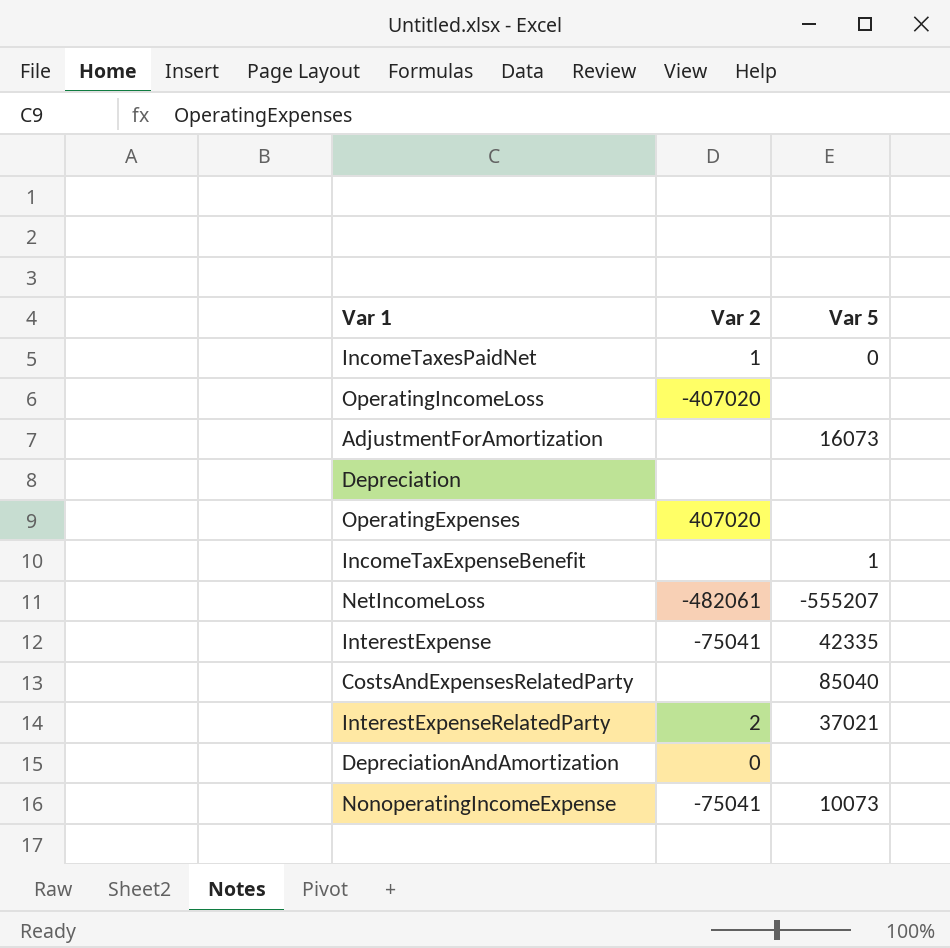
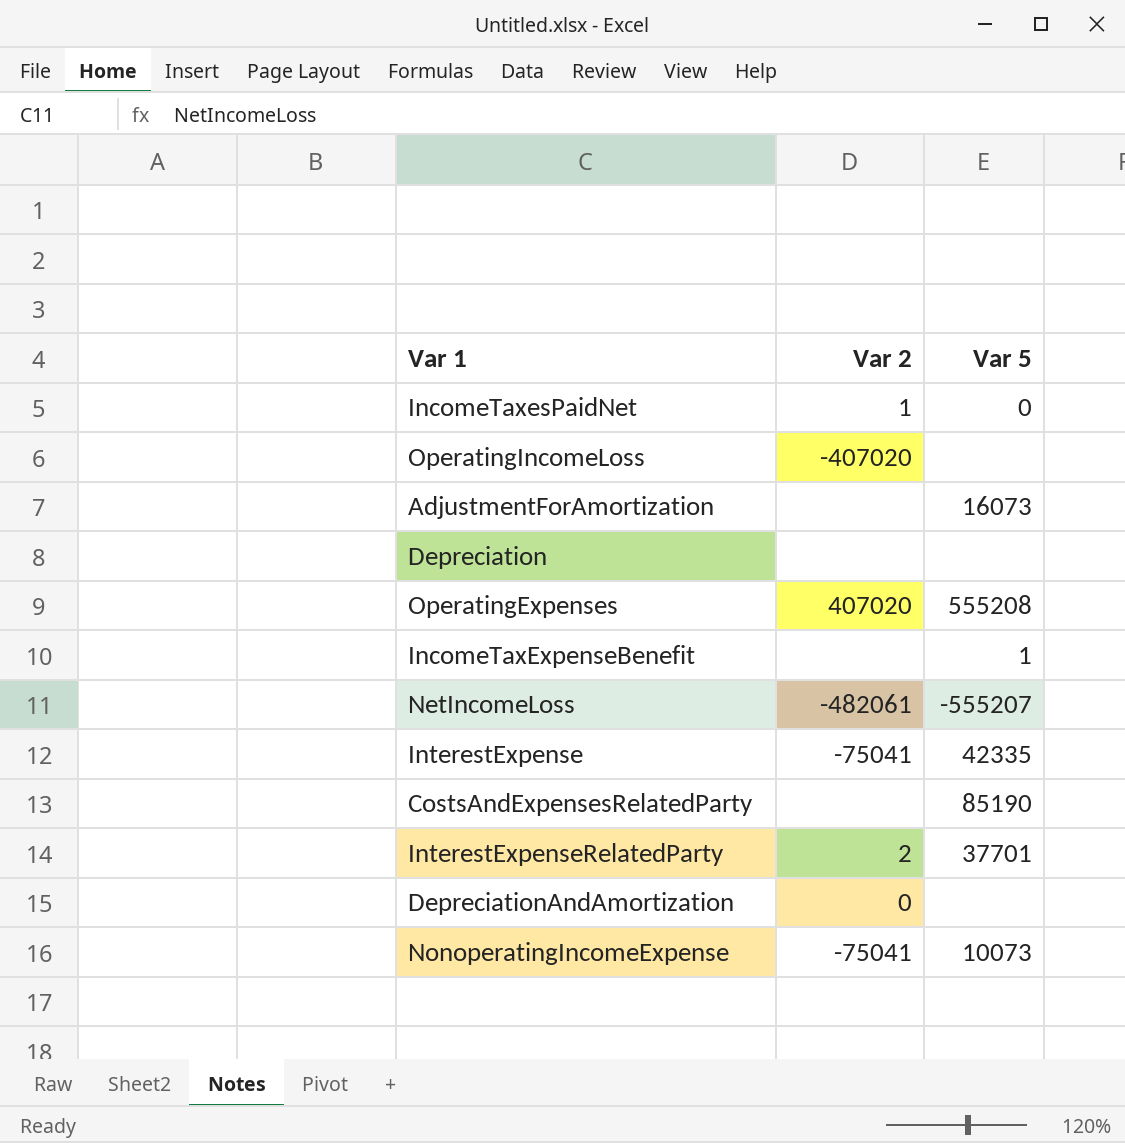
OperatingExpenses | Var 5: none -> 555208
CostsAndExpensesRelatedParty | Var 5: 85040 -> 85190
InterestExpenseRelatedParty | Var 5: 37021 -> 37701

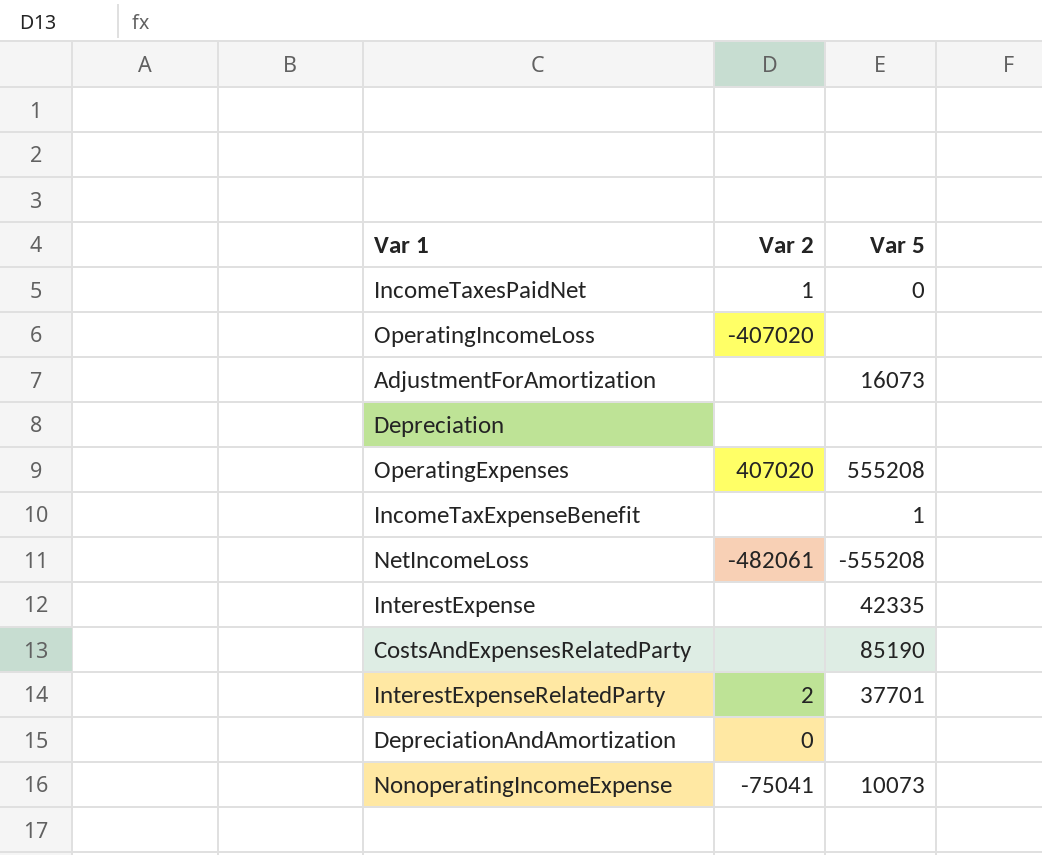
NetIncomeLoss | Var 5: -555207 -> -555208
InterestExpense | Var 2: -75041 -> none

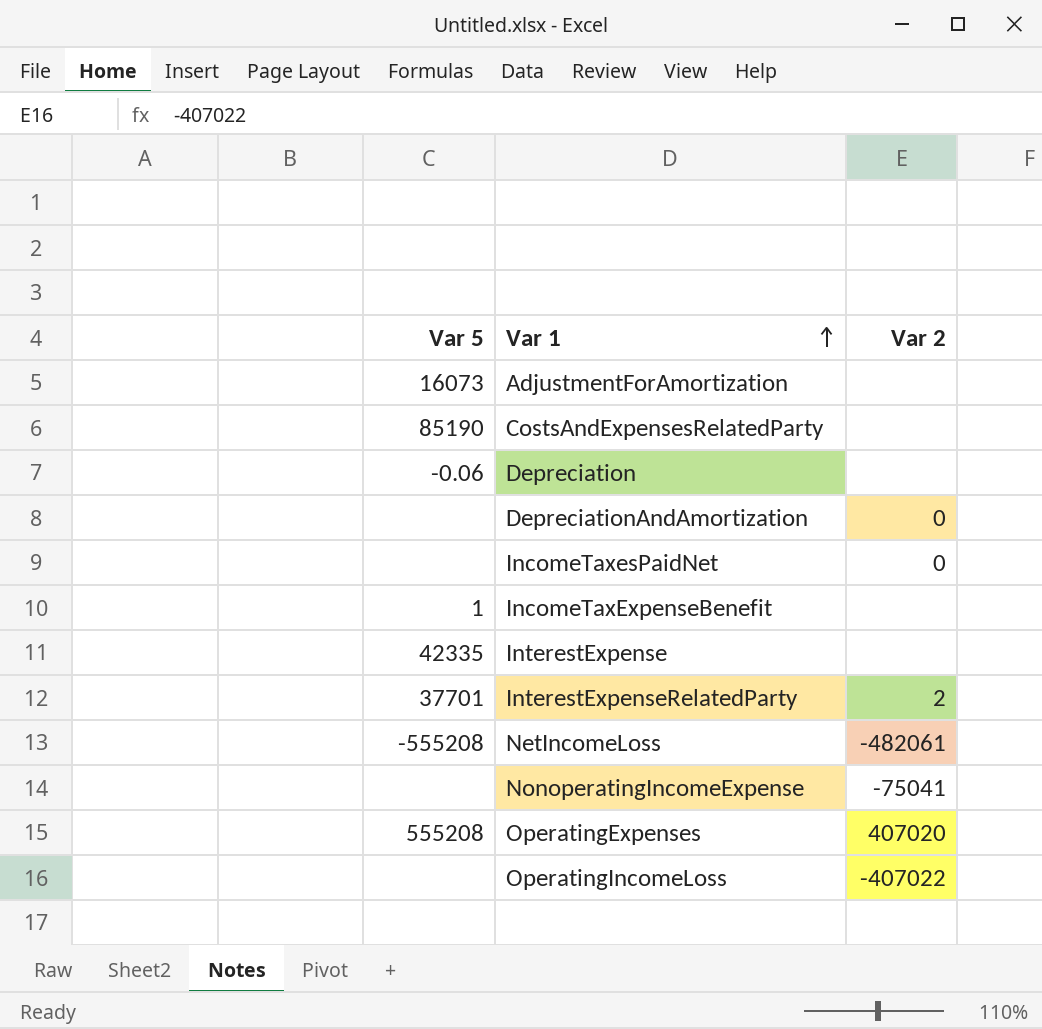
row order: none -> Var 1 ascending
column Var 5 | position: 3 -> 1
Depreciation | Var 5: none -> -0.06
IncomeTaxesPaidNet | Var 5: 0 -> none
IncomeTaxesPaidNet | Var 2: 1 -> 0
NonoperatingIncomeExpense | Var 5: 10073 -> none
OperatingIncomeLoss | Var 2: -407020 -> -407022

